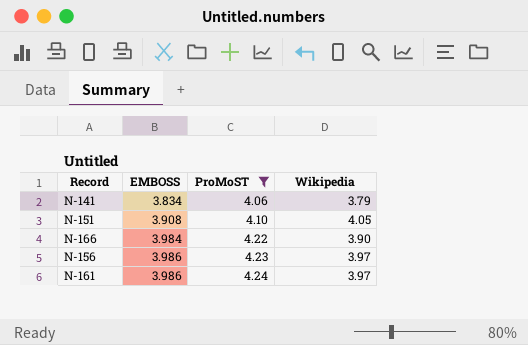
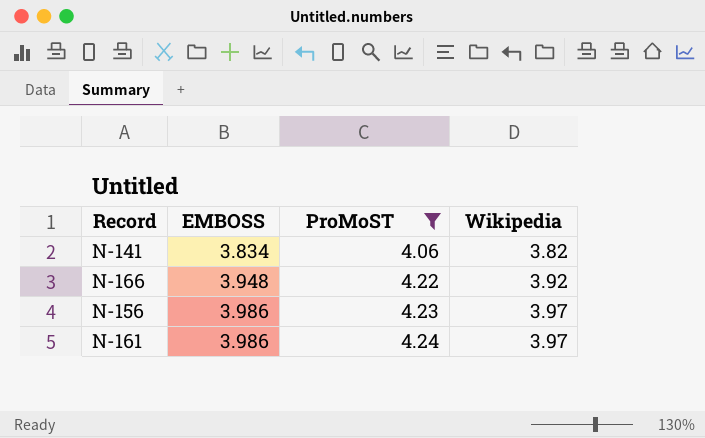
row N-151: 3.908 | 4.10 | 4.05 -> none
N-141 | Wikipedia: 3.79 -> 3.82
N-166 | EMBOSS: 3.984 -> 3.948
N-166 | Wikipedia: 3.90 -> 3.92

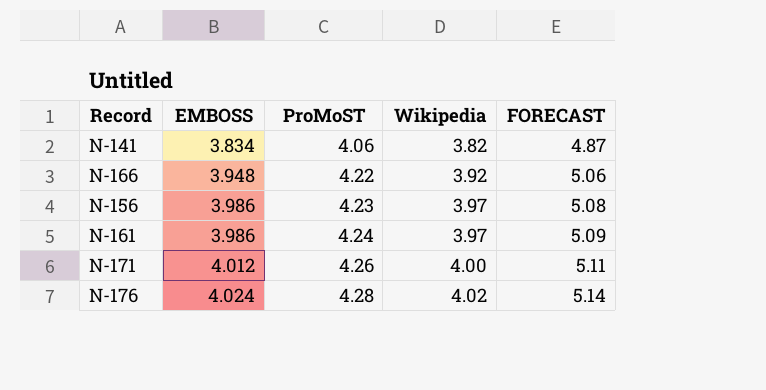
filter: ProMoST <= 4.24 -> none
column FORECAST | formula: none -> [ProMoST] * 1.2

